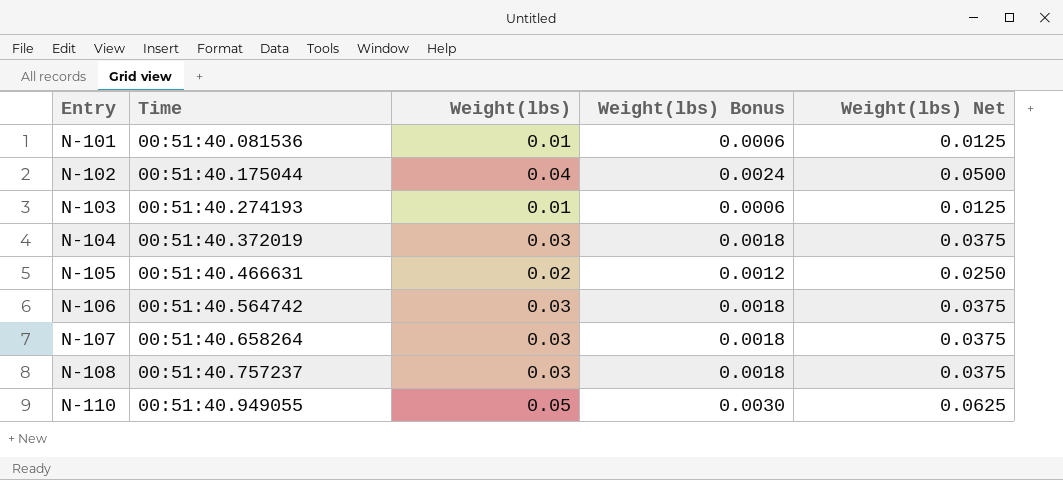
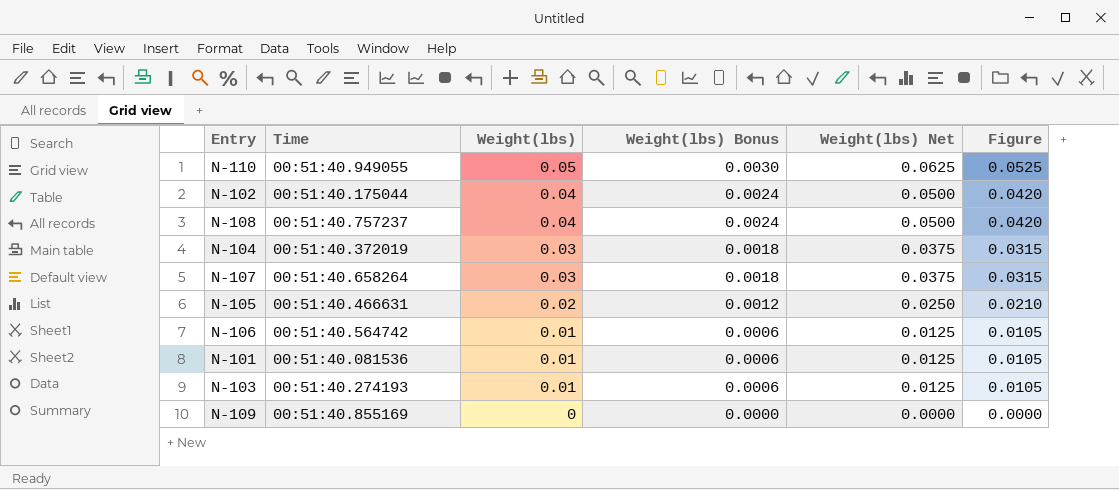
row order: Entry ascending -> Weight(lbs) descending
column Figure | formula: none -> [Weight(lbs)] * 1.05
N-108 | Weight(lbs): 0.03 -> 0.04
N-108 | Weight(lbs) Bonus: 0.0018 -> 0.0024
N-108 | Weight(lbs) Net: 0.0375 -> 0.0500
N-106 | Weight(lbs): 0.03 -> 0.01
N-106 | Weight(lbs) Bonus: 0.0018 -> 0.0006
N-106 | Weight(lbs) Net: 0.0375 -> 0.0125
row N-109: none -> 00:51:40.855169 | 0 | 0.0000 | 0.0000 | 0.0000

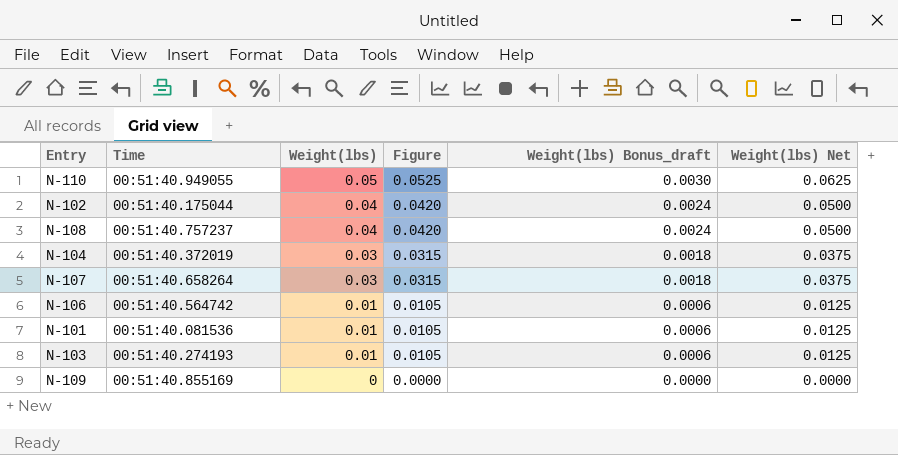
column Figure | position: 6 -> 4
column name: Weight(lbs) Bonus -> Weight(lbs) Bonus_draft
row N-105: 00:51:40.466631 | 0.02 | 0.0012 | 0.0250 | 0.0210 -> none

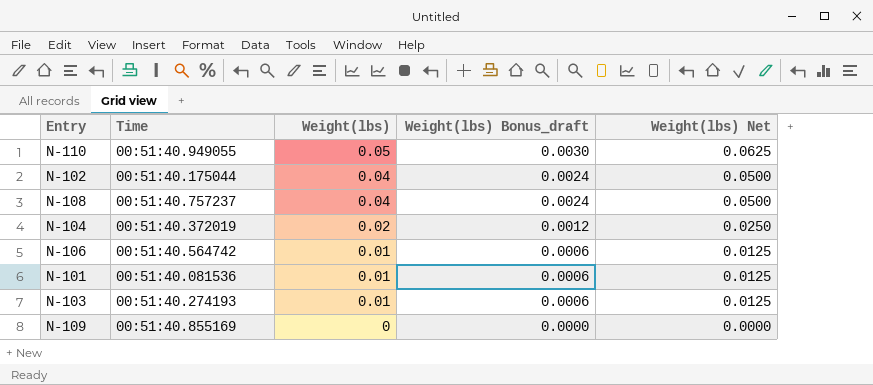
column Figure | formula: [Weight(lbs)] * 1.05 -> none
row N-107: 00:51:40.658264 | 0.03 | 0.0315 | 0.0018 | 0.0375 -> none
N-104 | Weight(lbs): 0.03 -> 0.02
N-104 | Weight(lbs) Bonus_draft: 0.0018 -> 0.0012
N-104 | Weight(lbs) Net: 0.0375 -> 0.0250

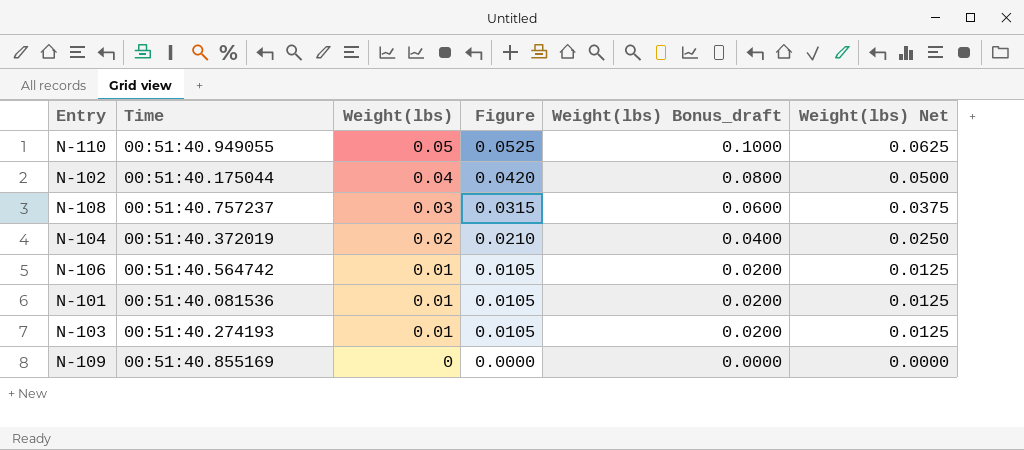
column Figure | formula: none -> [Weight(lbs)] * 1.05
column Weight(lbs) Bonus_draft | formula: [Weight(lbs)] * 0.06 -> [Weight(lbs)] * 2
N-108 | Weight(lbs): 0.04 -> 0.03
N-108 | Weight(lbs) Net: 0.0500 -> 0.0375

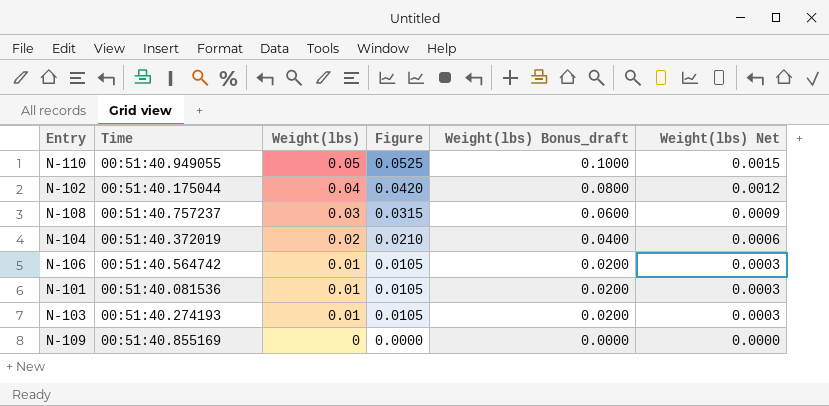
column Weight(lbs) Net | formula: [Weight(lbs)] * 1.25 -> [Weight(lbs)] * 0.03

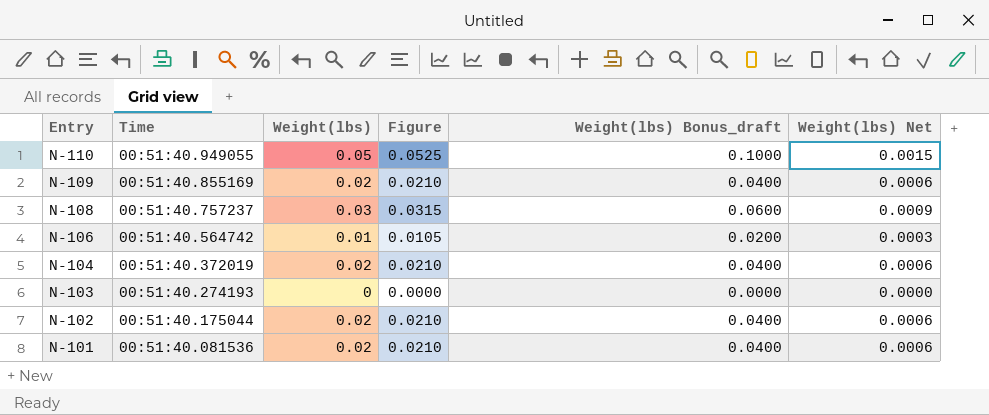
row order: Weight(lbs) descending -> Entry descending
N-109 | Weight(lbs): 0 -> 0.02
N-109 | Figure: 0.0000 -> 0.0210
N-109 | Weight(lbs) Bonus_draft: 0.0000 -> 0.0400
N-109 | Weight(lbs) Net: 0.0000 -> 0.0006
N-103 | Weight(lbs): 0.01 -> 0
N-103 | Figure: 0.0105 -> 0.0000
N-103 | Weight(lbs) Bonus_draft: 0.0200 -> 0.0000
N-103 | Weight(lbs) Net: 0.0003 -> 0.0000
N-102 | Weight(lbs): 0.04 -> 0.02
N-102 | Figure: 0.0420 -> 0.0210
N-102 | Weight(lbs) Bonus_draft: 0.0800 -> 0.0400
N-102 | Weight(lbs) Net: 0.0012 -> 0.0006
N-101 | Weight(lbs): 0.01 -> 0.02
N-101 | Figure: 0.0105 -> 0.0210
N-101 | Weight(lbs) Bonus_draft: 0.0200 -> 0.0400
N-101 | Weight(lbs) Net: 0.0003 -> 0.0006

